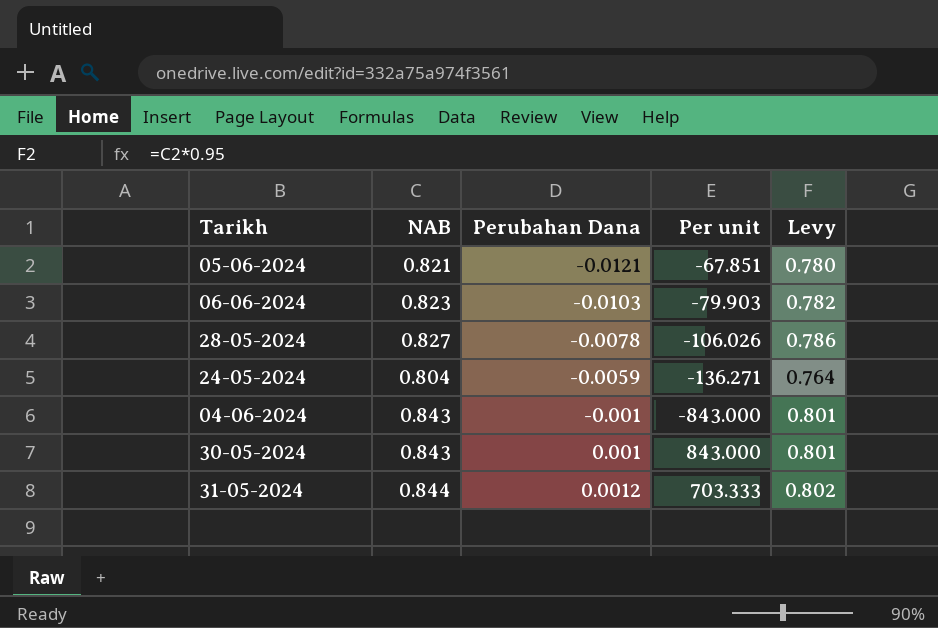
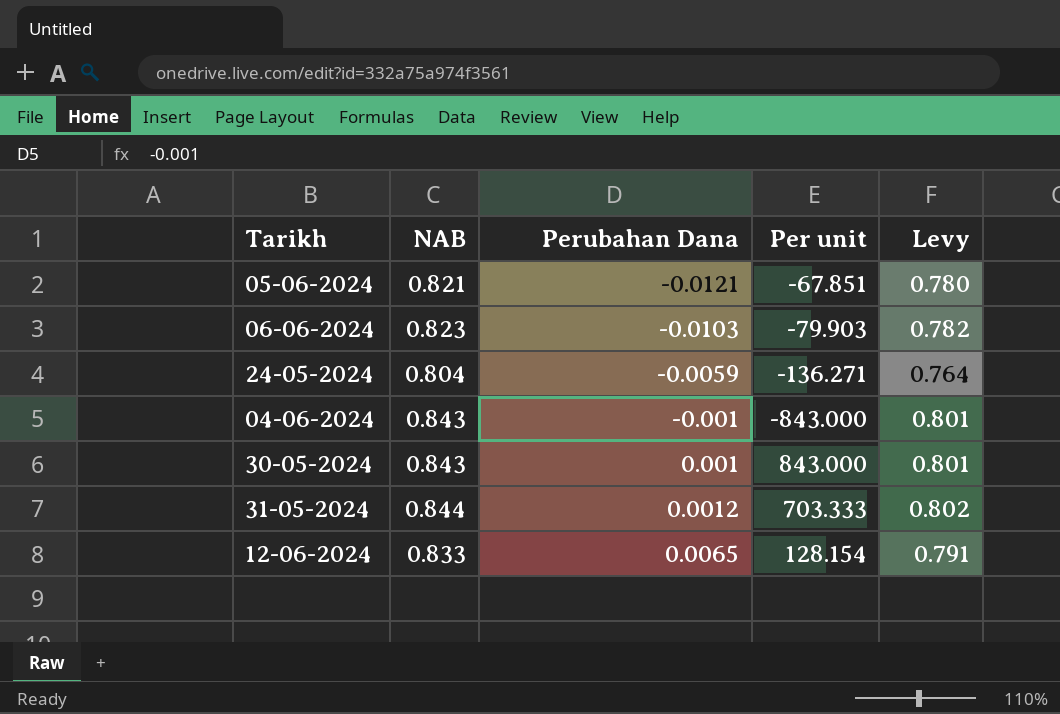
row 28-05-2024: 0.827 | -0.0078 | -106.026 | 0.786 -> none
row 12-06-2024: none -> 0.833 | 0.0065 | 128.154 | 0.791

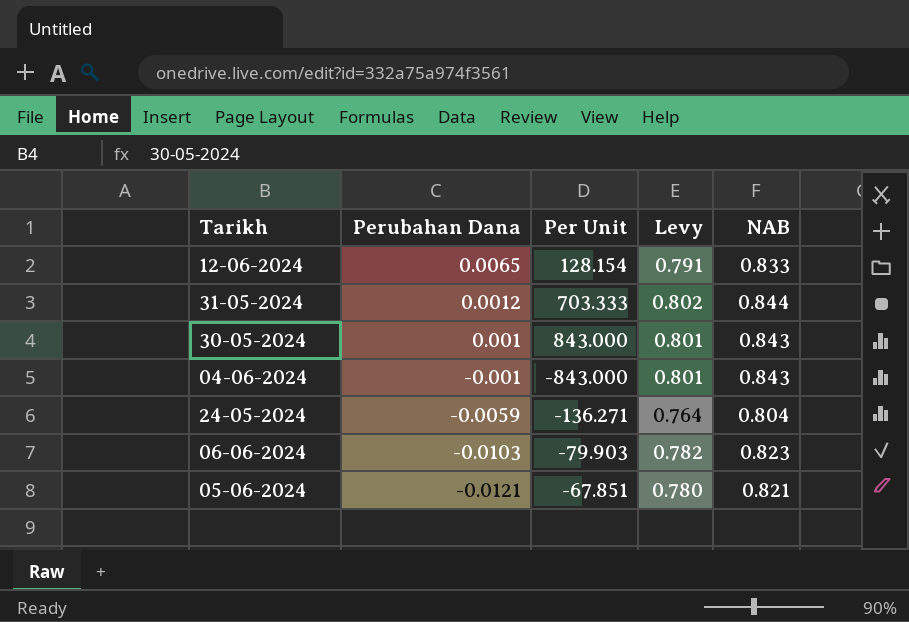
row order: Perubahan Dana ascending -> Perubahan Dana descending
column name: Per unit -> Per Unit
column NAB | position: 2 -> 5

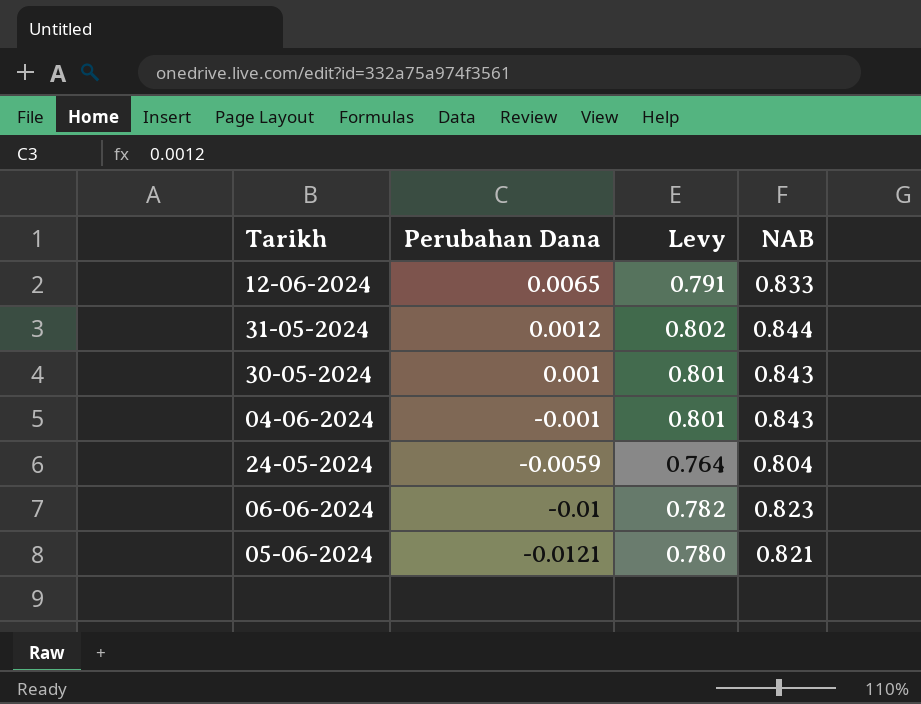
column Per Unit | formula: [NAB] / [Perubahan Dana] -> none
06-06-2024 | Perubahan Dana: -0.0103 -> -0.01

